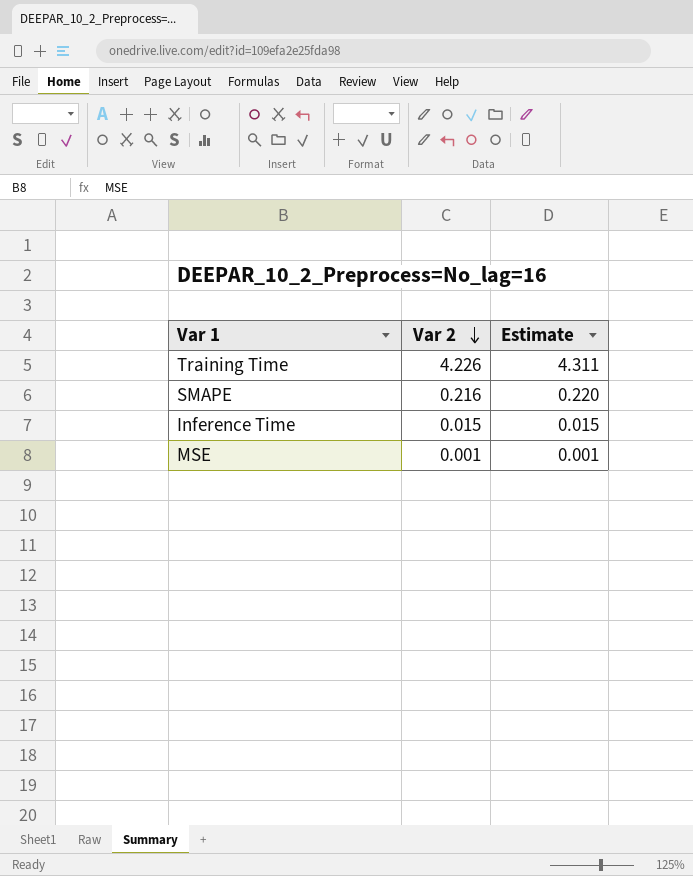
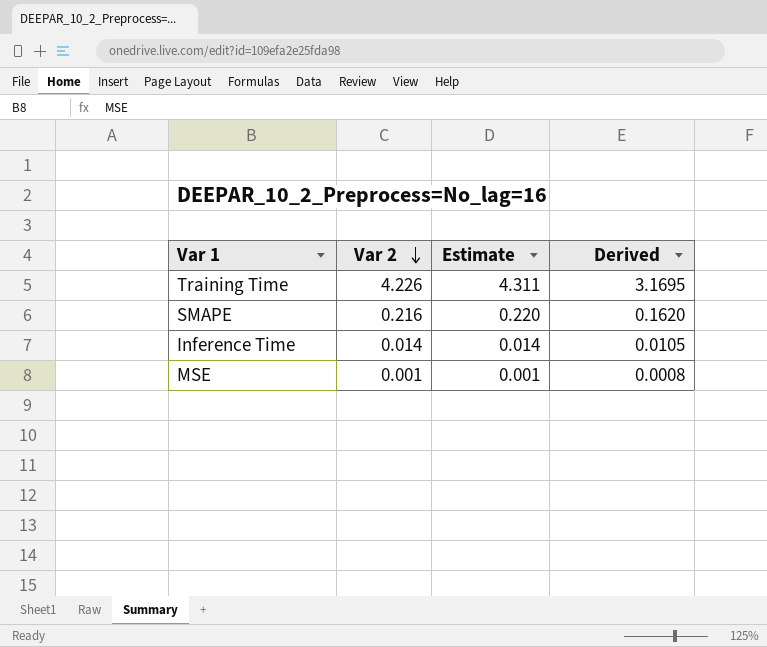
column Derived | formula: none -> [Var 2] * 0.75
Inference Time | Var 2: 0.015 -> 0.014
Inference Time | Estimate: 0.015 -> 0.014

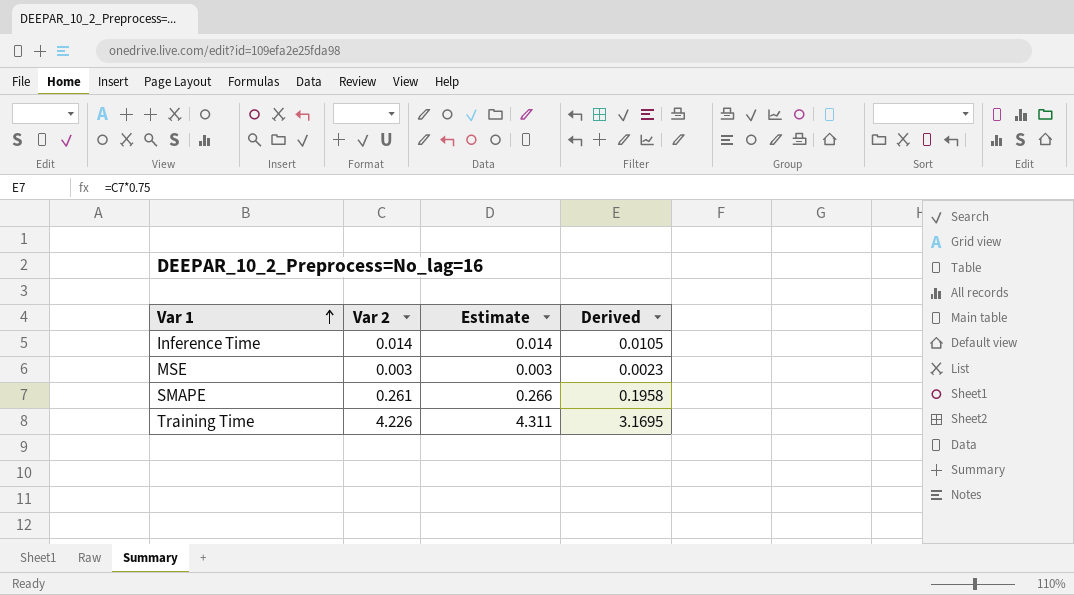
row order: Var 2 descending -> Var 1 ascending
MSE | Var 2: 0.001 -> 0.003
MSE | Estimate: 0.001 -> 0.003
MSE | Derived: 0.0008 -> 0.0023
SMAPE | Var 2: 0.216 -> 0.261
SMAPE | Estimate: 0.220 -> 0.266
SMAPE | Derived: 0.1620 -> 0.1958

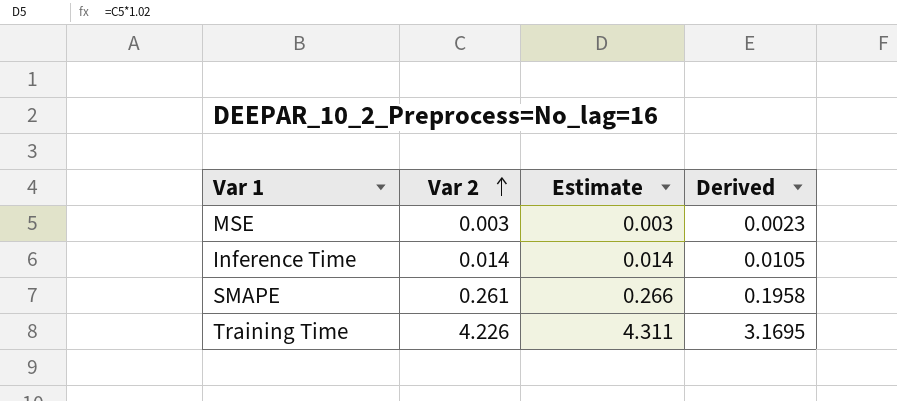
row order: Var 1 ascending -> Var 2 ascending

